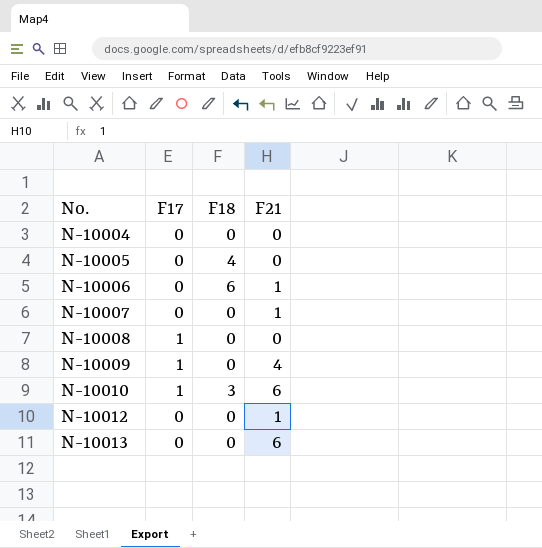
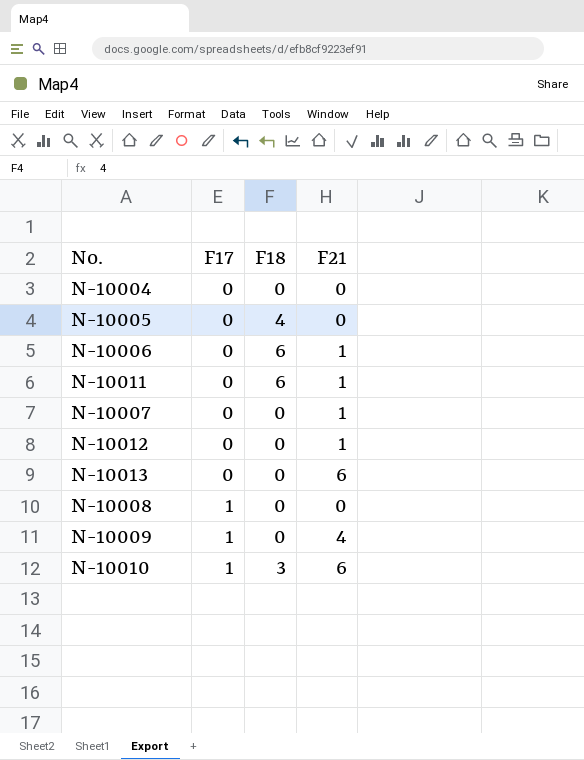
row order: No. ascending -> F17 ascending
row N-10011: none -> 0 | 6 | 1

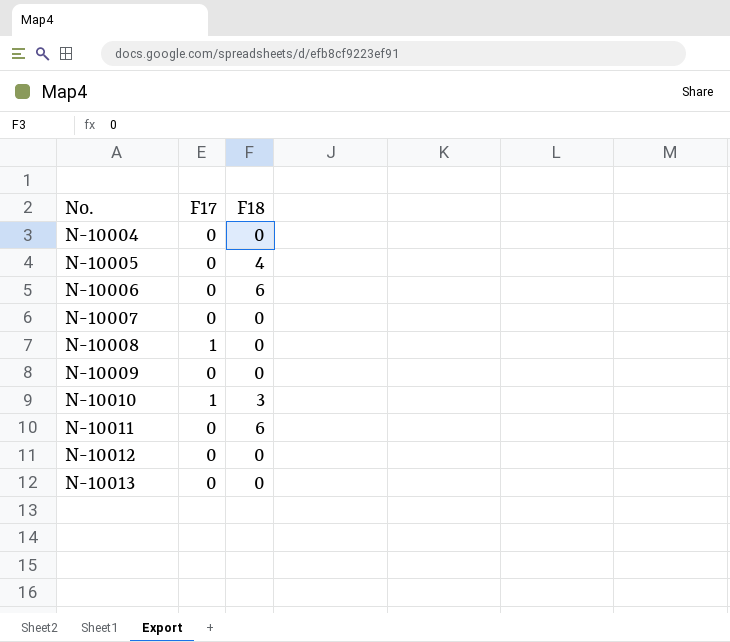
row order: F17 ascending -> No. ascending
column F21 | position: 4 -> none
N-10009 | F17: 1 -> 0

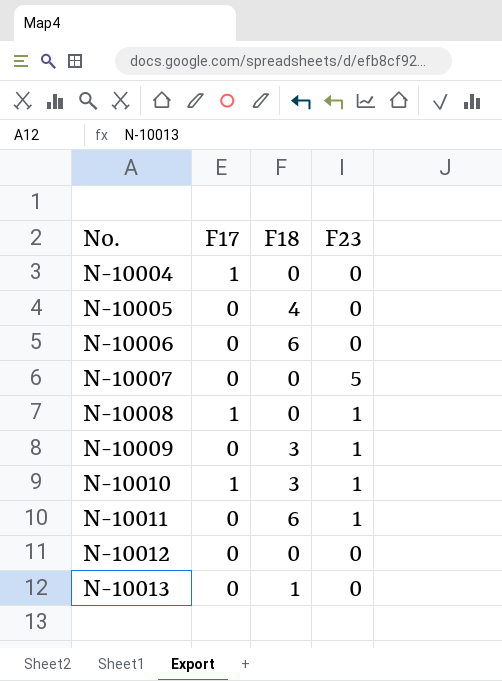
column F23 | position: none -> 4
N-10004 | F17: 0 -> 1
N-10009 | F18: 0 -> 3
N-10013 | F18: 0 -> 1

